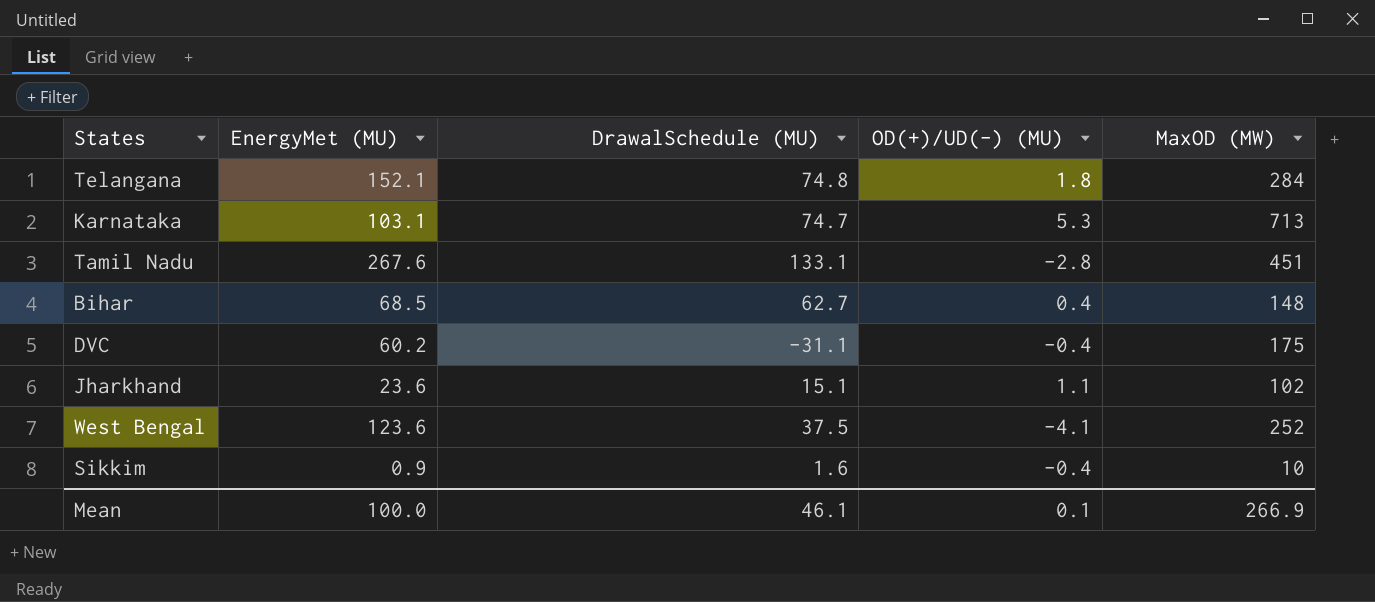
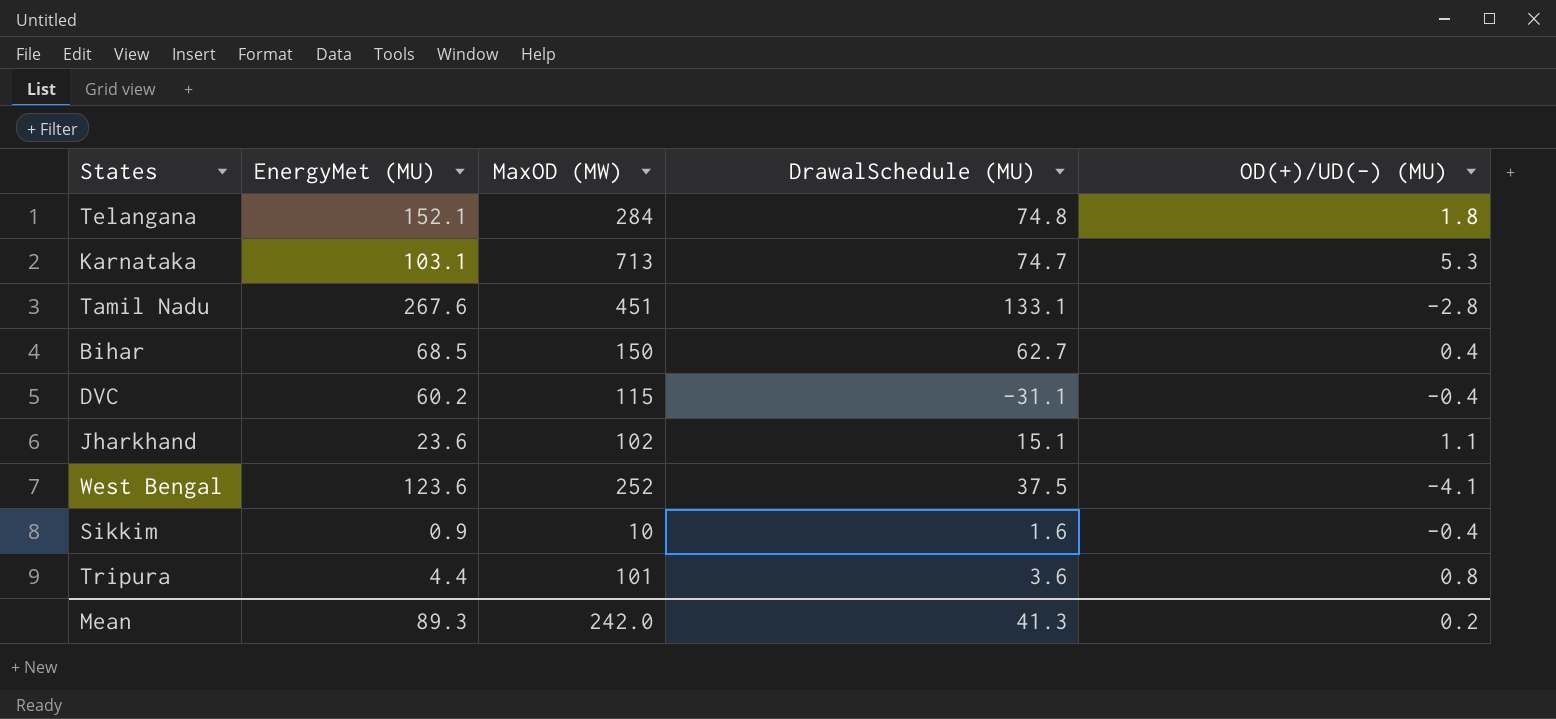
column MaxOD (MW) | position: 5 -> 3
Bihar | MaxOD (MW): 148 -> 150
DVC | MaxOD (MW): 175 -> 115
row Tripura: none -> 4.4 | 101 | 3.6 | 0.8
Mean | EnergyMet (MU): 100.0 -> 89.3
Mean | MaxOD (MW): 266.9 -> 242.0
Mean | DrawalSchedule (MU): 46.1 -> 41.3
Mean | OD(+)/UD(-) (MU): 0.1 -> 0.2

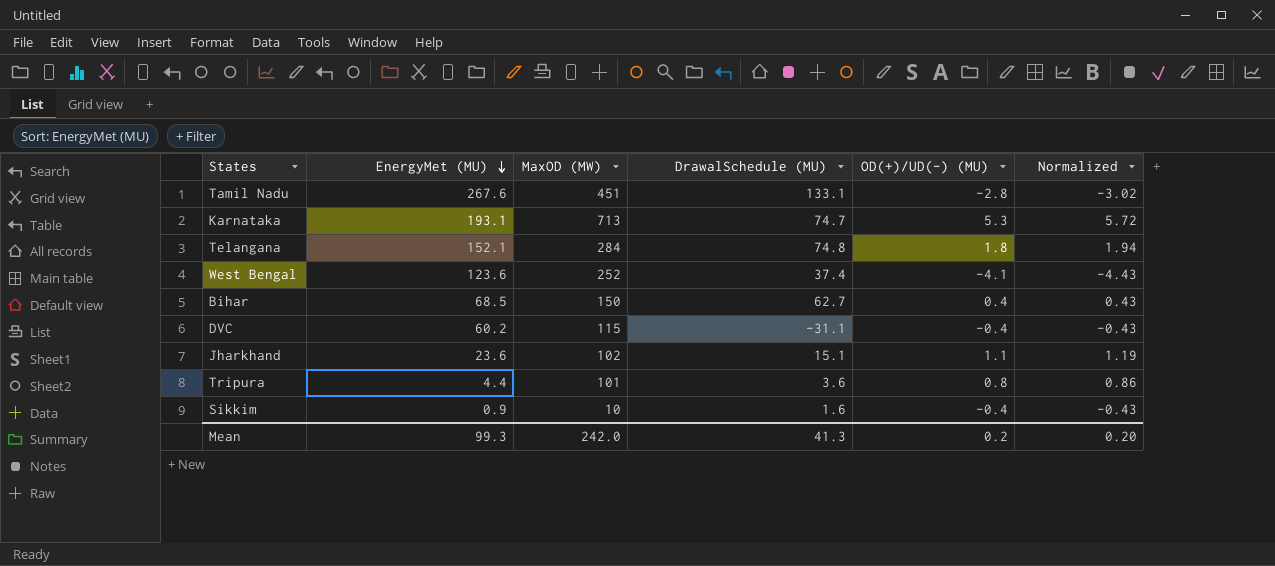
row order: none -> EnergyMet (MU) descending
column Normalized | formula: none -> [OD(+)/UD(-) (MU)] * 1.08
Karnataka | EnergyMet (MU): 103.1 -> 193.1
West Bengal | DrawalSchedule (MU): 37.5 -> 37.4
Mean | EnergyMet (MU): 89.3 -> 99.3

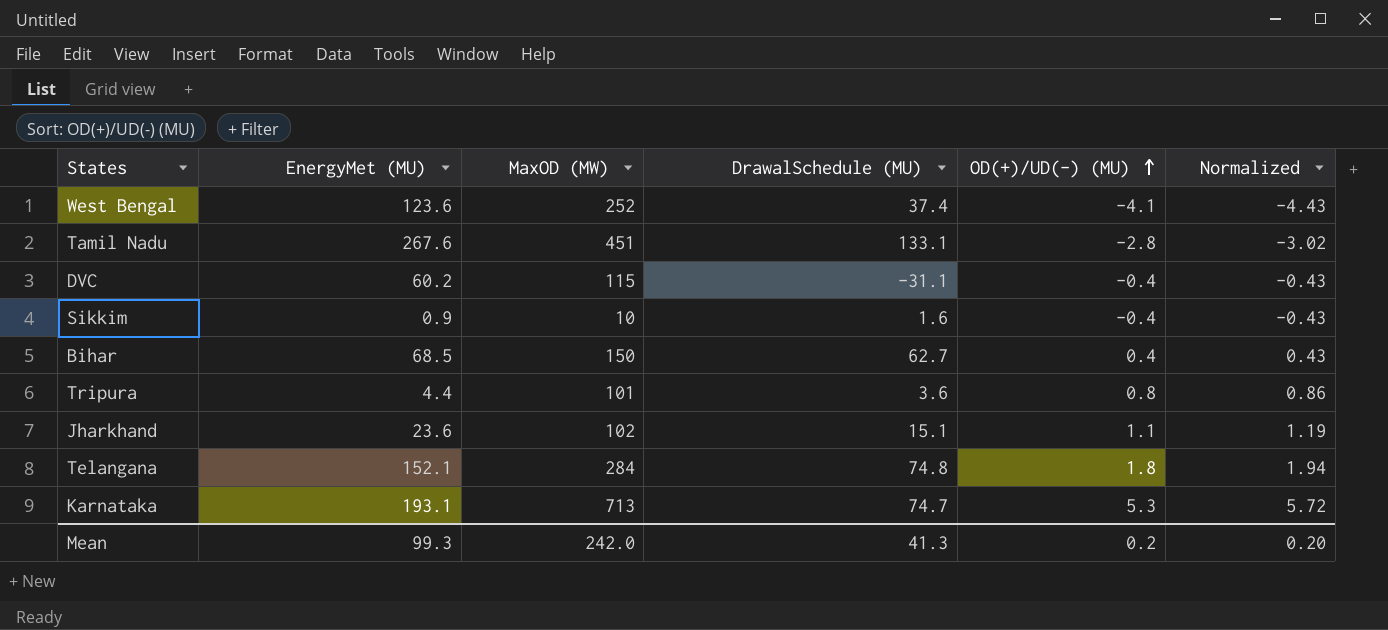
row order: EnergyMet (MU) descending -> OD(+)/UD(-) (MU) ascending

